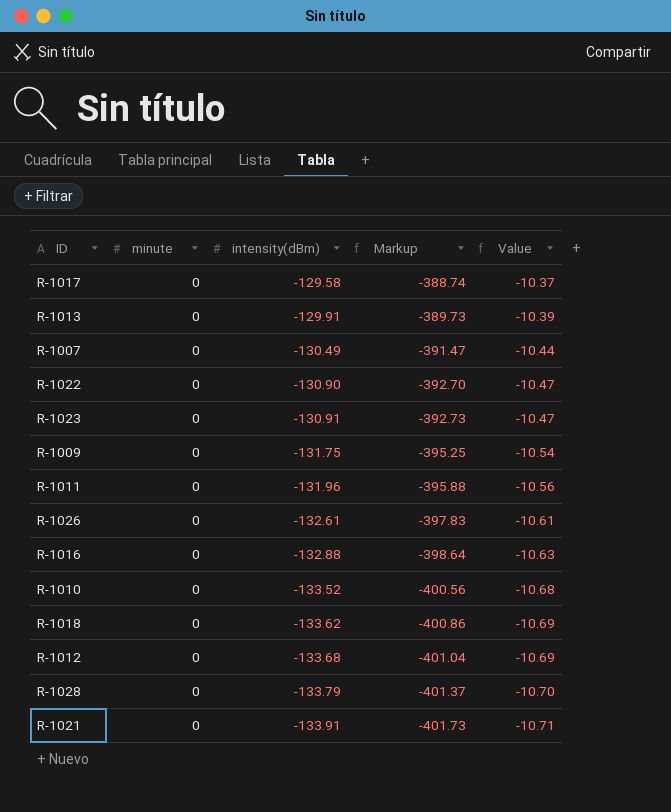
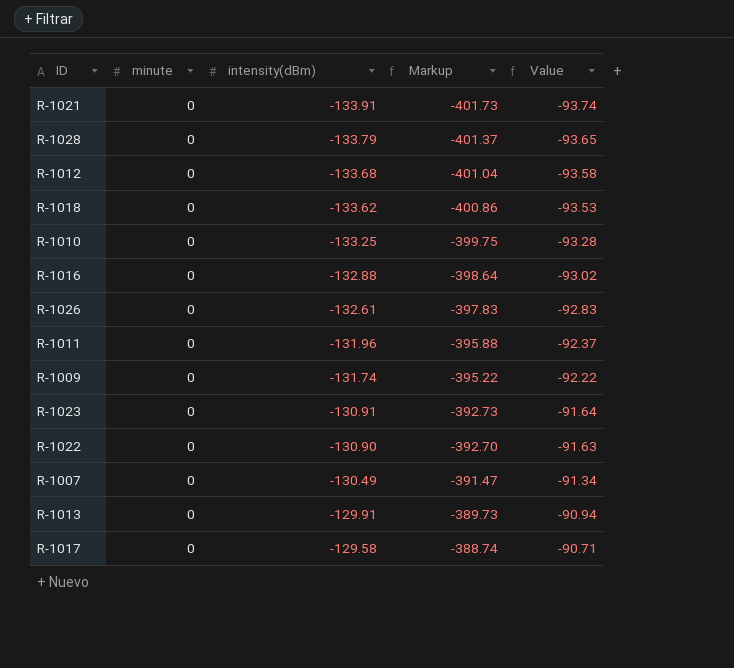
row order: intensity(dBm) descending -> intensity(dBm) ascending
column Value | formula: [intensity(dBm)] * 0.08 -> [intensity(dBm)] * 0.7
R-1010 | intensity(dBm): -133.52 -> -133.25
R-1010 | Markup: -400.56 -> -399.75
R-1009 | intensity(dBm): -131.75 -> -131.74
R-1009 | Markup: -395.25 -> -395.22

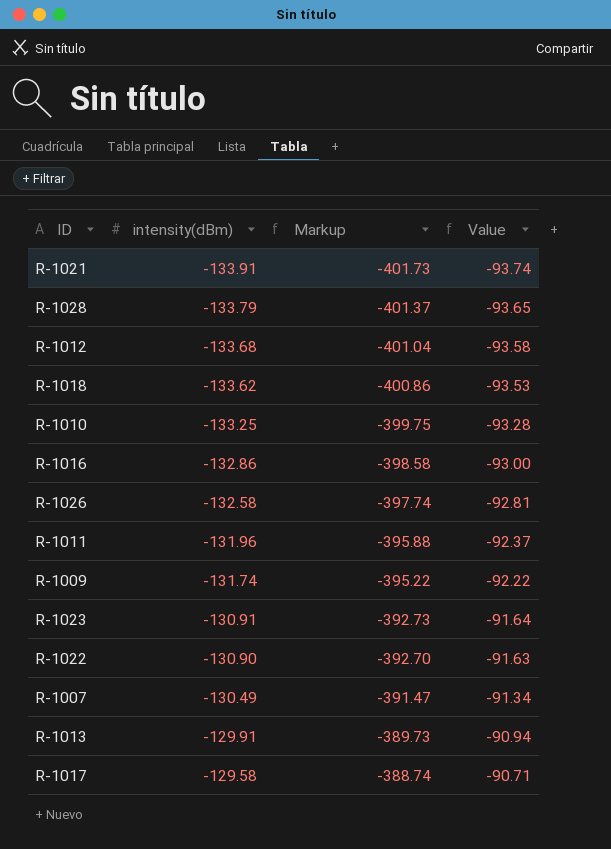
column minute | position: 2 -> none
R-1016 | intensity(dBm): -132.88 -> -132.86
R-1016 | Markup: -398.64 -> -398.58
R-1016 | Value: -93.02 -> -93.00
R-1026 | intensity(dBm): -132.61 -> -132.58
R-1026 | Markup: -397.83 -> -397.74
R-1026 | Value: -92.83 -> -92.81

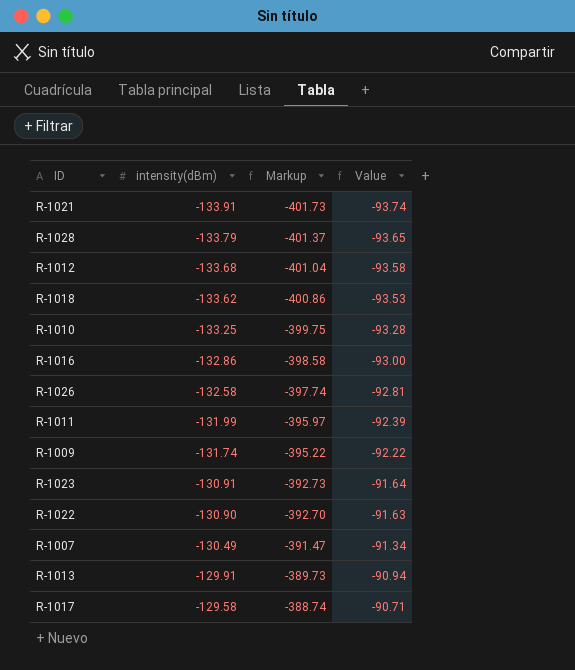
R-1011 | intensity(dBm): -131.96 -> -131.99
R-1011 | Markup: -395.88 -> -395.97
R-1011 | Value: -92.37 -> -92.39

